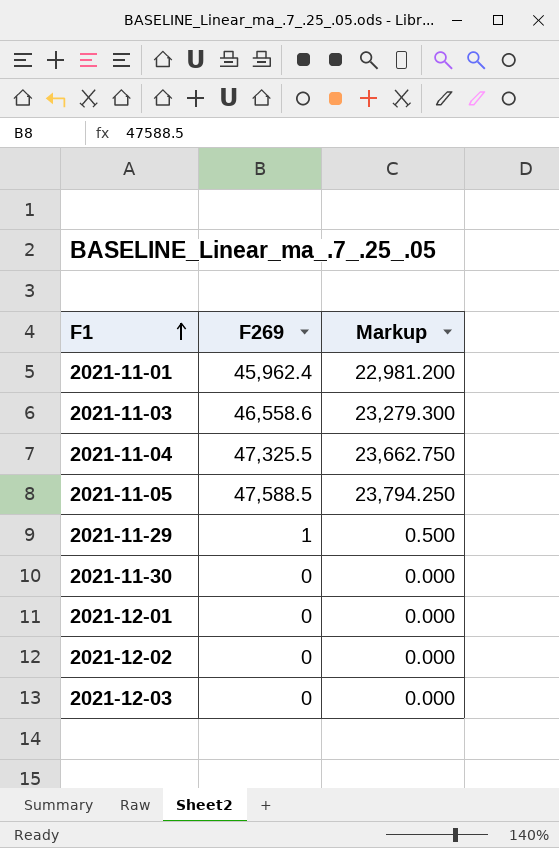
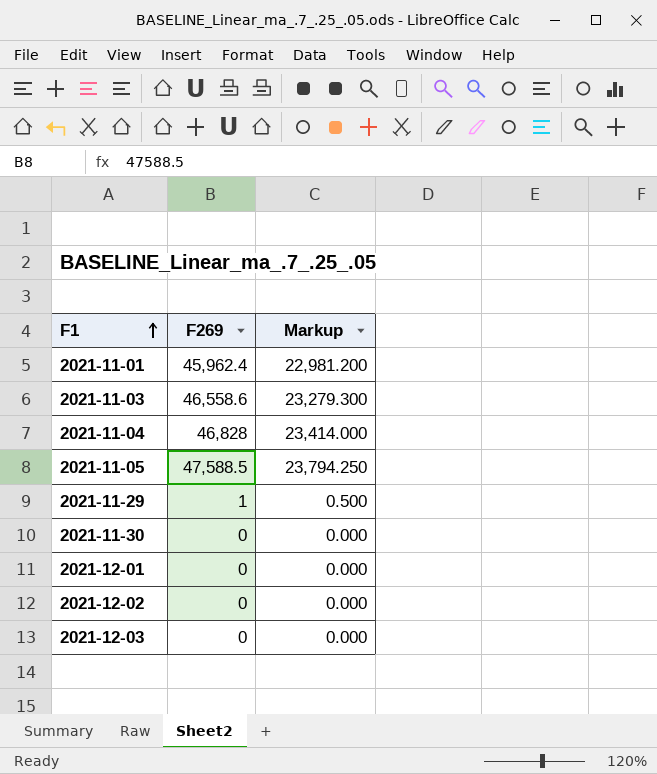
2021-11-04 | F269: 47,325.5 -> 46,828
2021-11-04 | Markup: 23,662.750 -> 23,414.000

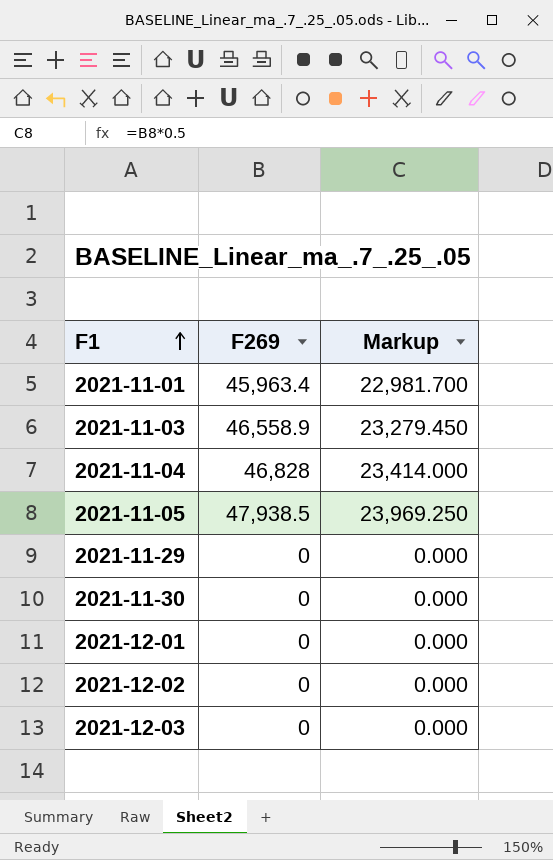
2021-11-01 | F269: 45,962.4 -> 45,963.4
2021-11-01 | Markup: 22,981.200 -> 22,981.700
2021-11-03 | F269: 46,558.6 -> 46,558.9
2021-11-03 | Markup: 23,279.300 -> 23,279.450
2021-11-05 | F269: 47,588.5 -> 47,938.5
2021-11-05 | Markup: 23,794.250 -> 23,969.250
2021-11-29 | F269: 1 -> 0
2021-11-29 | Markup: 0.500 -> 0.000

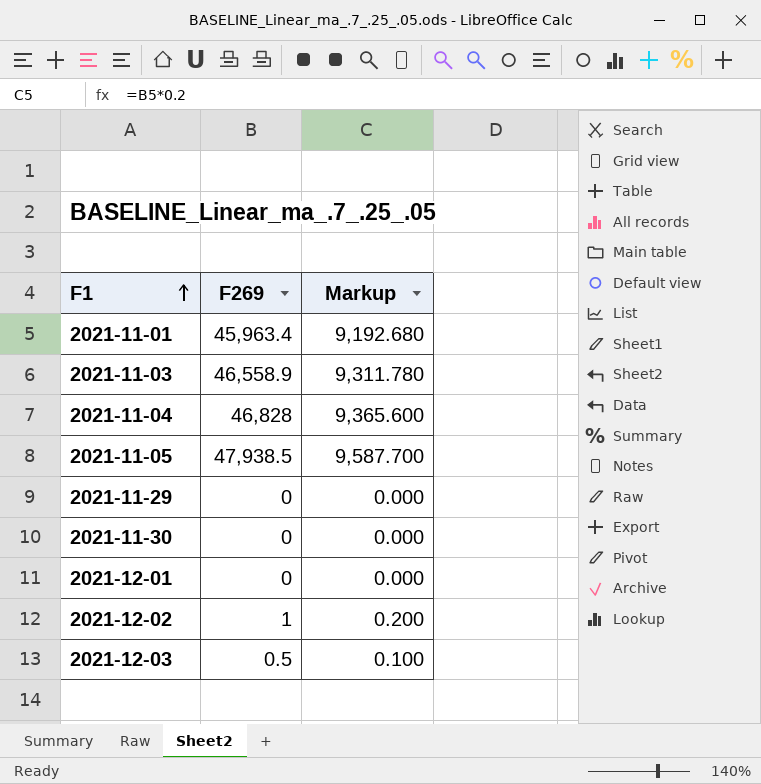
column Markup | formula: [F269] * 0.5 -> [F269] * 0.2
2021-12-02 | F269: 0 -> 1
2021-12-03 | F269: 0 -> 0.5

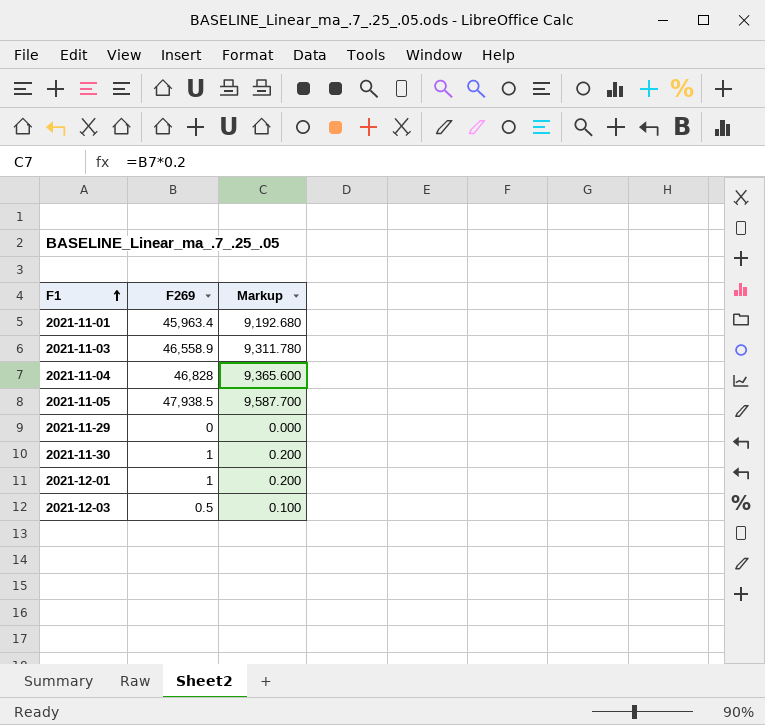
row 2021-12-02: 1 | 0.200 -> none
2021-11-30 | F269: 0 -> 1
2021-11-30 | Markup: 0.000 -> 0.200
2021-12-01 | F269: 0 -> 1
2021-12-01 | Markup: 0.000 -> 0.200

